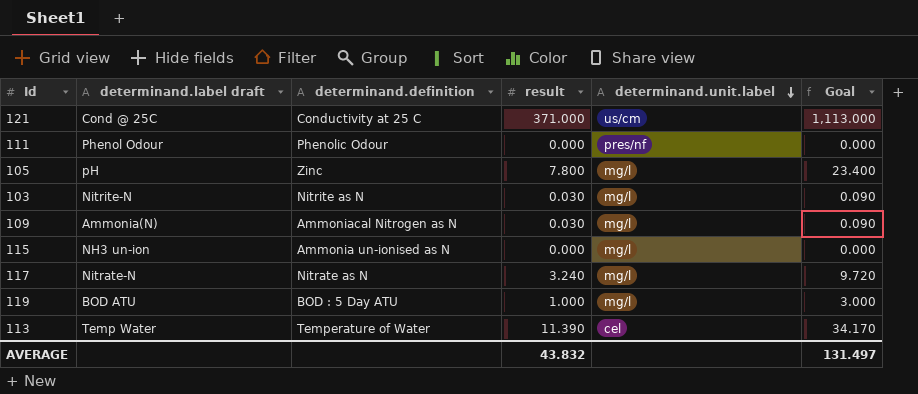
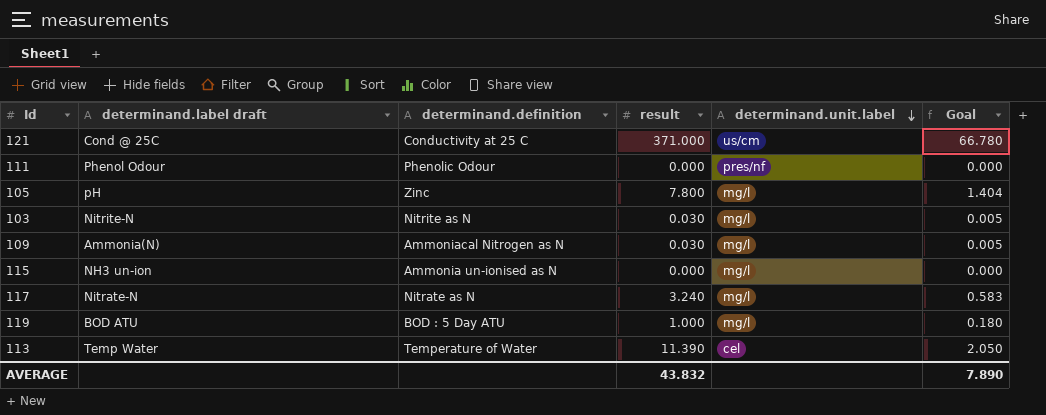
column Goal | formula: [result] * 3 -> [result] * 0.18
AVERAGE | Goal: 131.497 -> 7.890

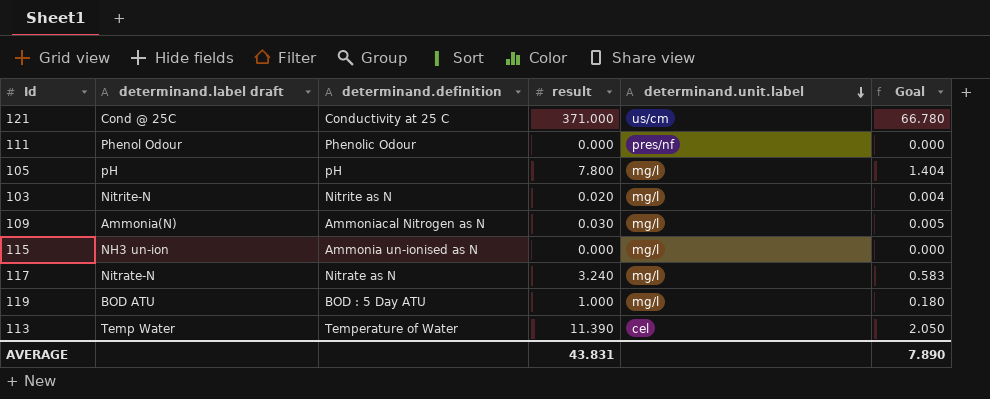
105 | determinand.definition: Zinc -> pH
103 | result: 0.030 -> 0.020
103 | Goal: 0.005 -> 0.004
AVERAGE | result: 43.832 -> 43.831

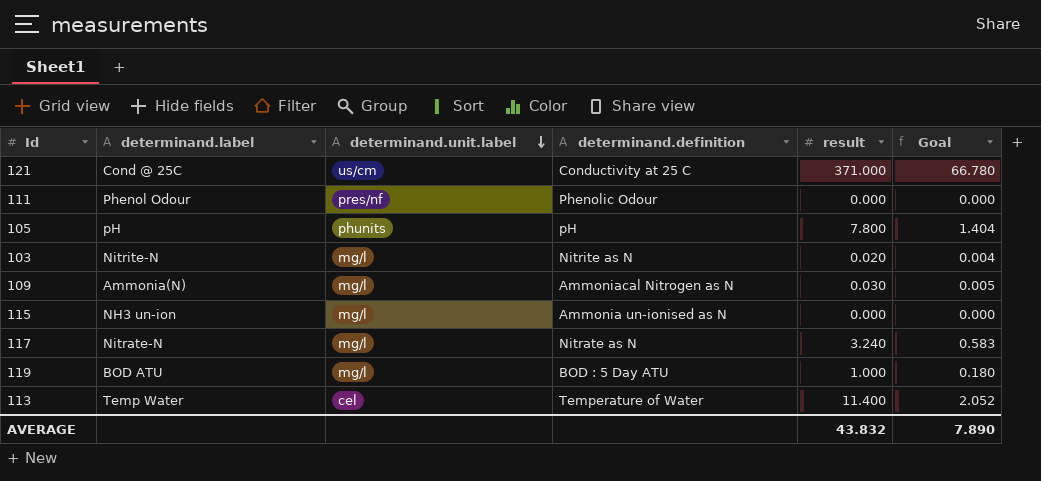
column name: determinand.label draft -> determinand.label
column determinand.unit.label | position: 5 -> 3
105 | determinand.unit.label: mg/l -> phunits
113 | result: 11.390 -> 11.400
113 | Goal: 2.050 -> 2.052
AVERAGE | result: 43.831 -> 43.832

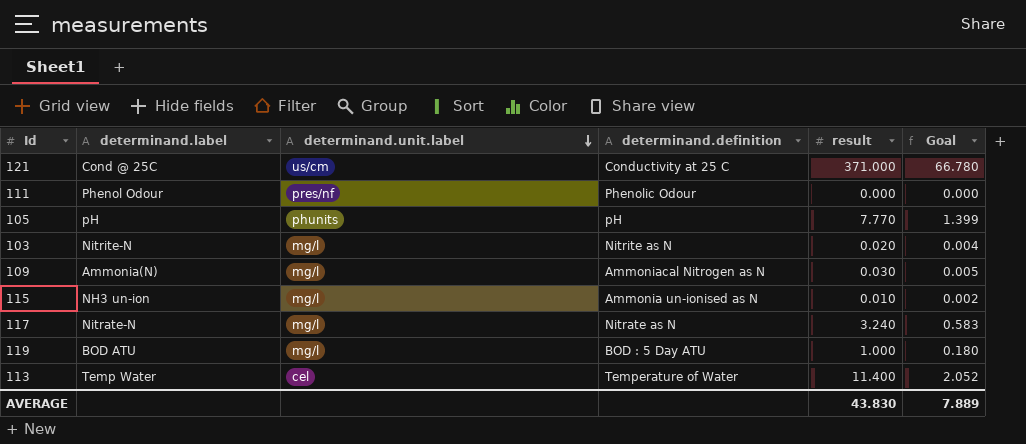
105 | result: 7.800 -> 7.770
105 | Goal: 1.404 -> 1.399
115 | result: 0.000 -> 0.010
115 | Goal: 0.000 -> 0.002
AVERAGE | result: 43.832 -> 43.830
AVERAGE | Goal: 7.890 -> 7.889

